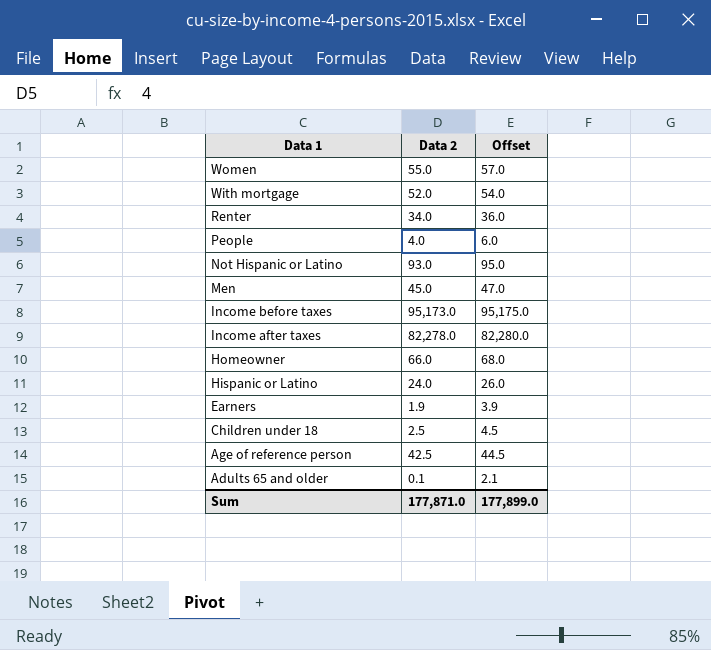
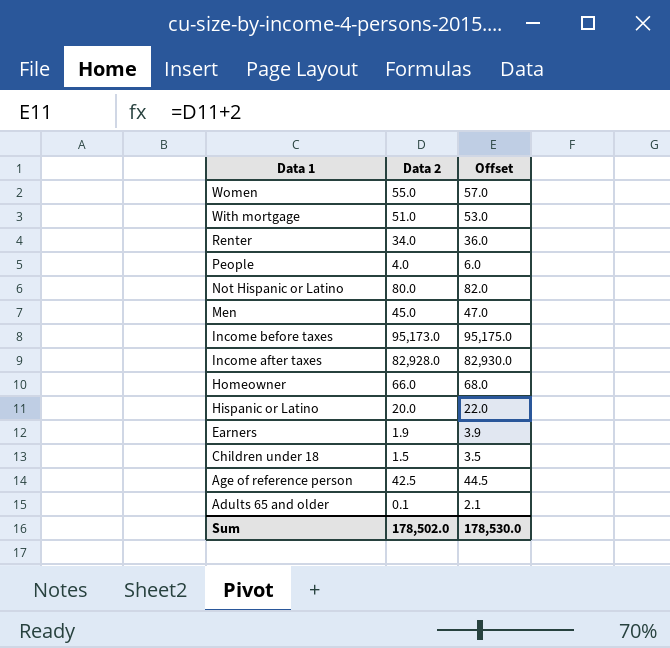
With mortgage | Data 2: 52.0 -> 51.0
With mortgage | Offset: 54.0 -> 53.0
Not Hispanic or Latino | Data 2: 93.0 -> 80.0
Not Hispanic or Latino | Offset: 95.0 -> 82.0
Income after taxes | Data 2: 82,278.0 -> 82,928.0
Income after taxes | Offset: 82,280.0 -> 82,930.0
Hispanic or Latino | Data 2: 24.0 -> 20.0
Hispanic or Latino | Offset: 26.0 -> 22.0
Children under 18 | Data 2: 2.5 -> 1.5
Children under 18 | Offset: 4.5 -> 3.5
Sum | Data 2: 177,871.0 -> 178,502.0
Sum | Offset: 177,899.0 -> 178,530.0

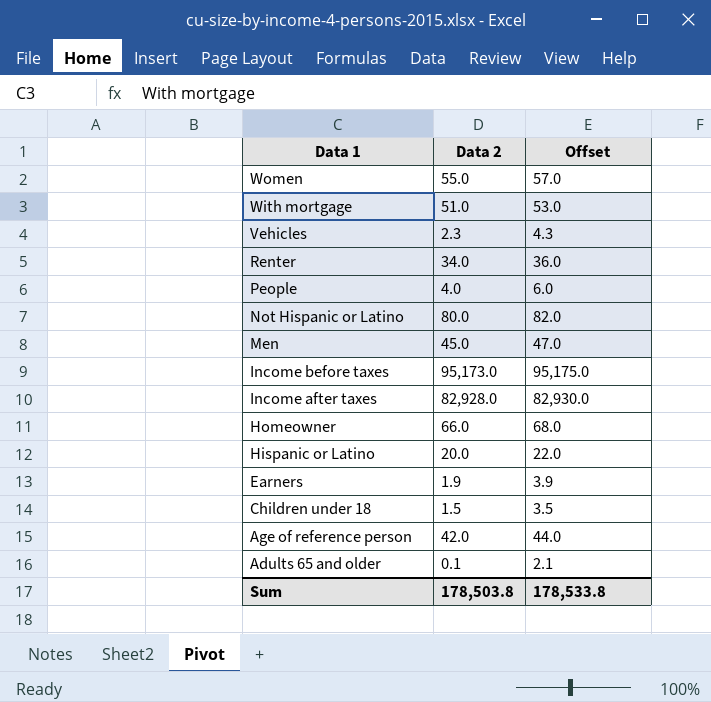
row Vehicles: none -> 2.3 | 4.3
Age of reference person | Data 2: 42.5 -> 42.0
Age of reference person | Offset: 44.5 -> 44.0
Sum | Data 2: 178,502.0 -> 178,503.8
Sum | Offset: 178,530.0 -> 178,533.8

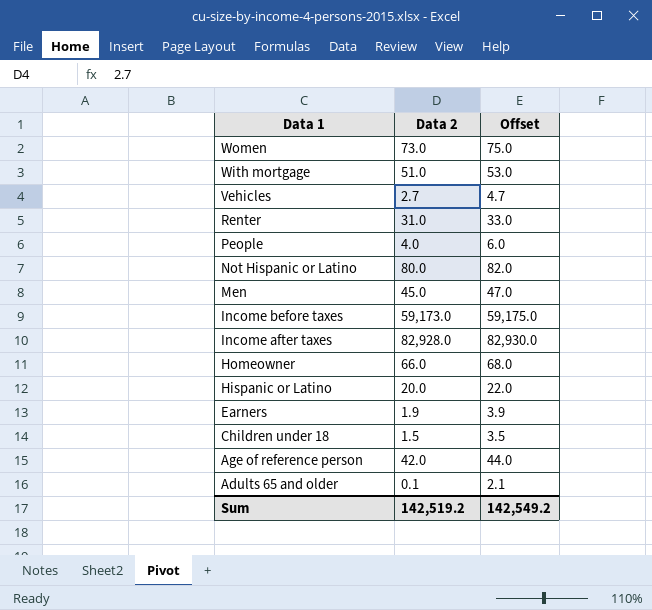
Women | Data 2: 55.0 -> 73.0
Women | Offset: 57.0 -> 75.0
Vehicles | Data 2: 2.3 -> 2.7
Vehicles | Offset: 4.3 -> 4.7
Renter | Data 2: 34.0 -> 31.0
Renter | Offset: 36.0 -> 33.0
Income before taxes | Data 2: 95,173.0 -> 59,173.0
Income before taxes | Offset: 95,175.0 -> 59,175.0
Sum | Data 2: 178,503.8 -> 142,519.2
Sum | Offset: 178,533.8 -> 142,549.2

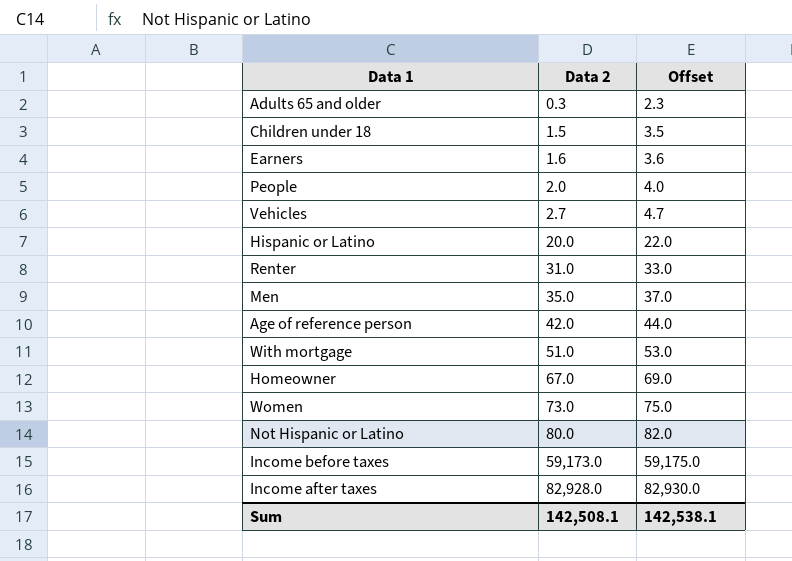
row order: Data 1 descending -> Data 2 ascending
Adults 65 and older | Data 2: 0.1 -> 0.3
Adults 65 and older | Offset: 2.1 -> 2.3
Earners | Data 2: 1.9 -> 1.6
Earners | Offset: 3.9 -> 3.6
People | Data 2: 4.0 -> 2.0
People | Offset: 6.0 -> 4.0
Men | Data 2: 45.0 -> 35.0
Men | Offset: 47.0 -> 37.0
Homeowner | Data 2: 66.0 -> 67.0
Homeowner | Offset: 68.0 -> 69.0
Sum | Data 2: 142,519.2 -> 142,508.1
Sum | Offset: 142,549.2 -> 142,538.1

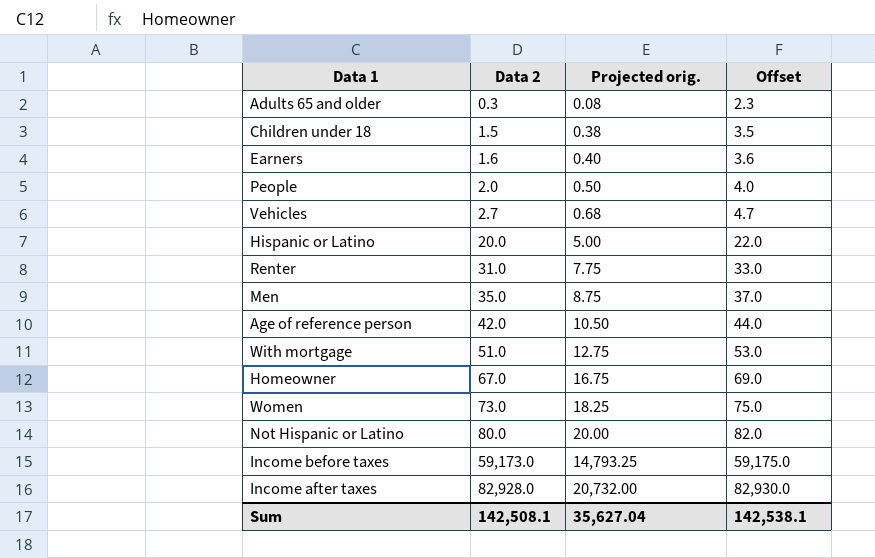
column Projected orig. | formula: none -> [Data 2] * 0.25

